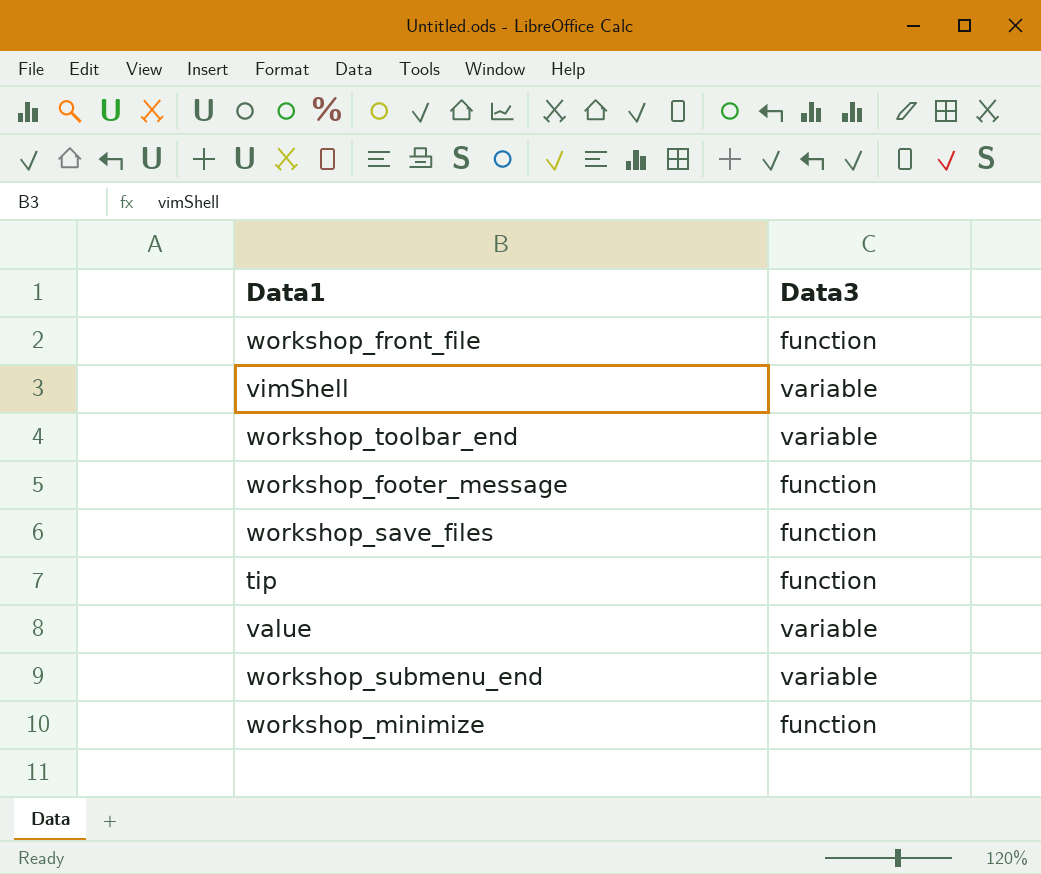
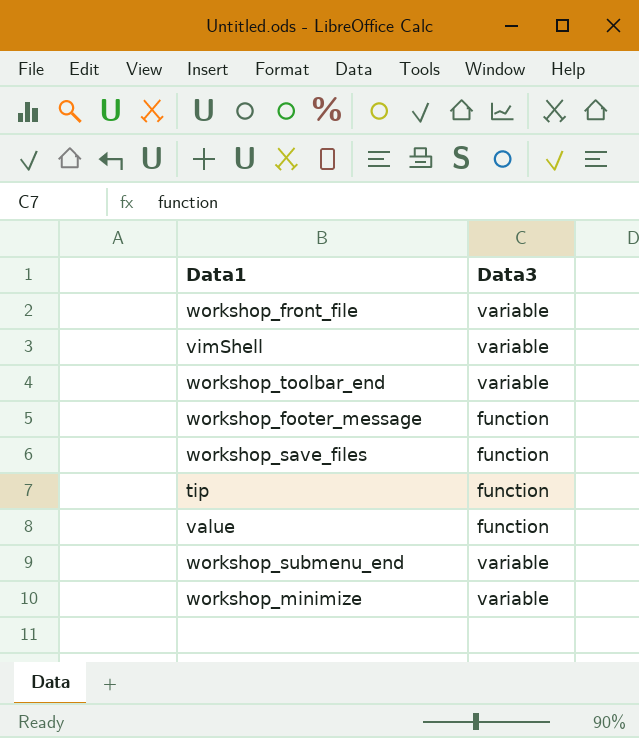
workshop_front_file | Data3: function -> variable
value | Data3: variable -> function
workshop_minimize | Data3: function -> variable

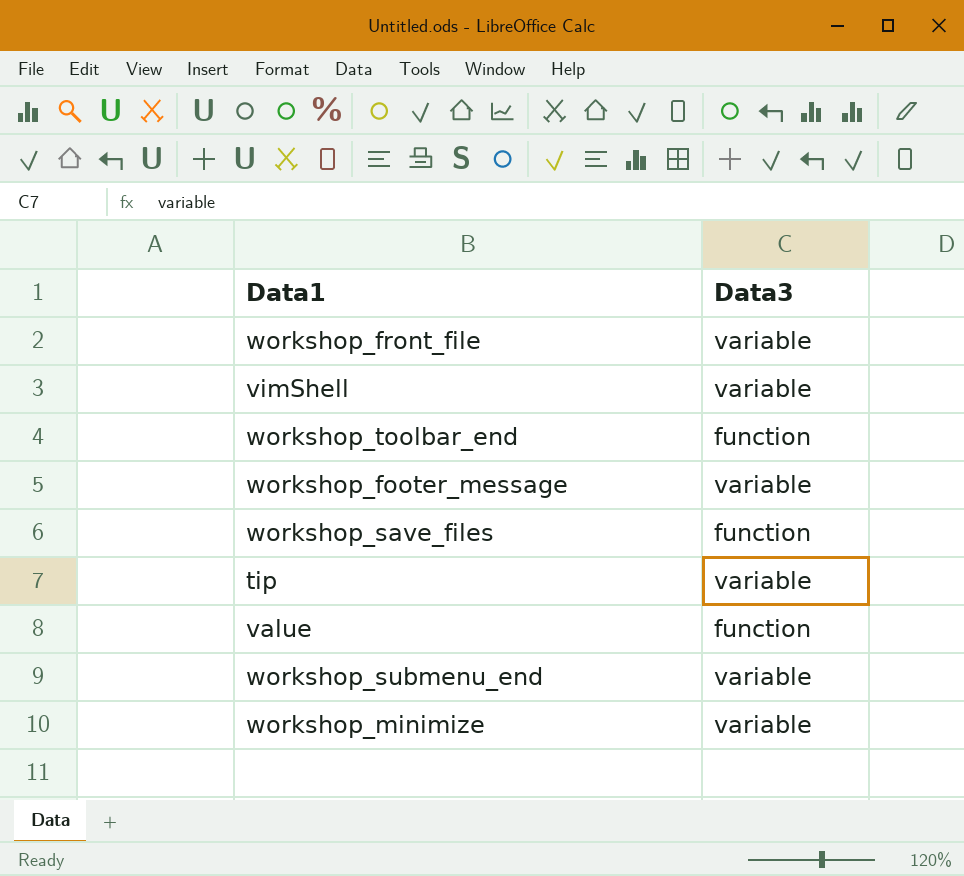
workshop_toolbar_end | Data3: variable -> function
workshop_footer_message | Data3: function -> variable
tip | Data3: function -> variable

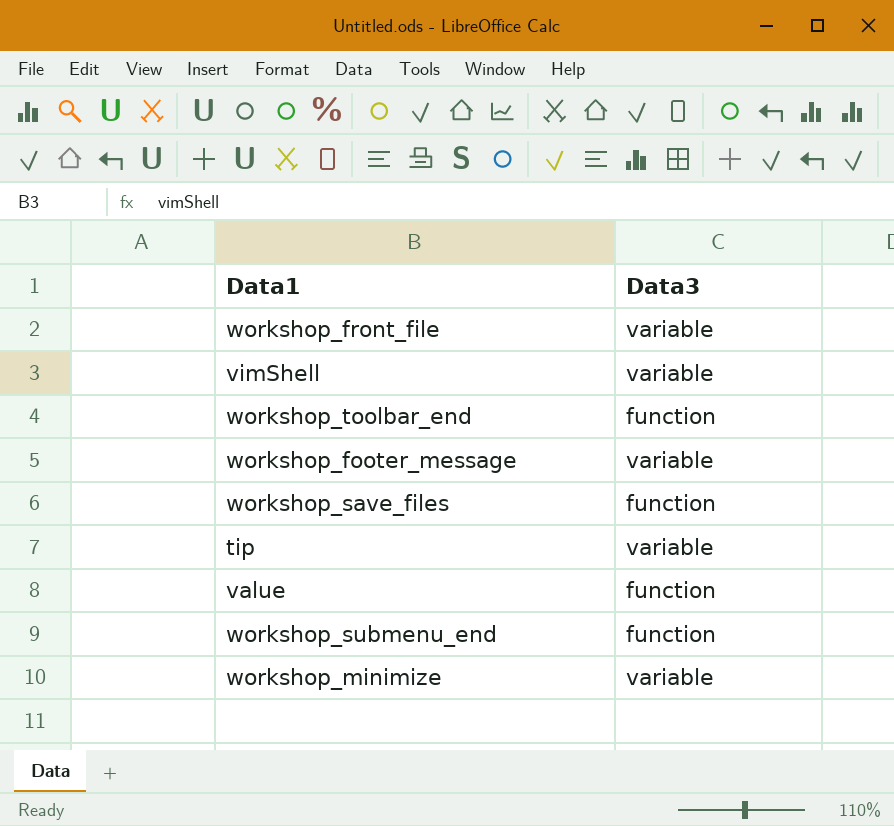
workshop_submenu_end | Data3: variable -> function

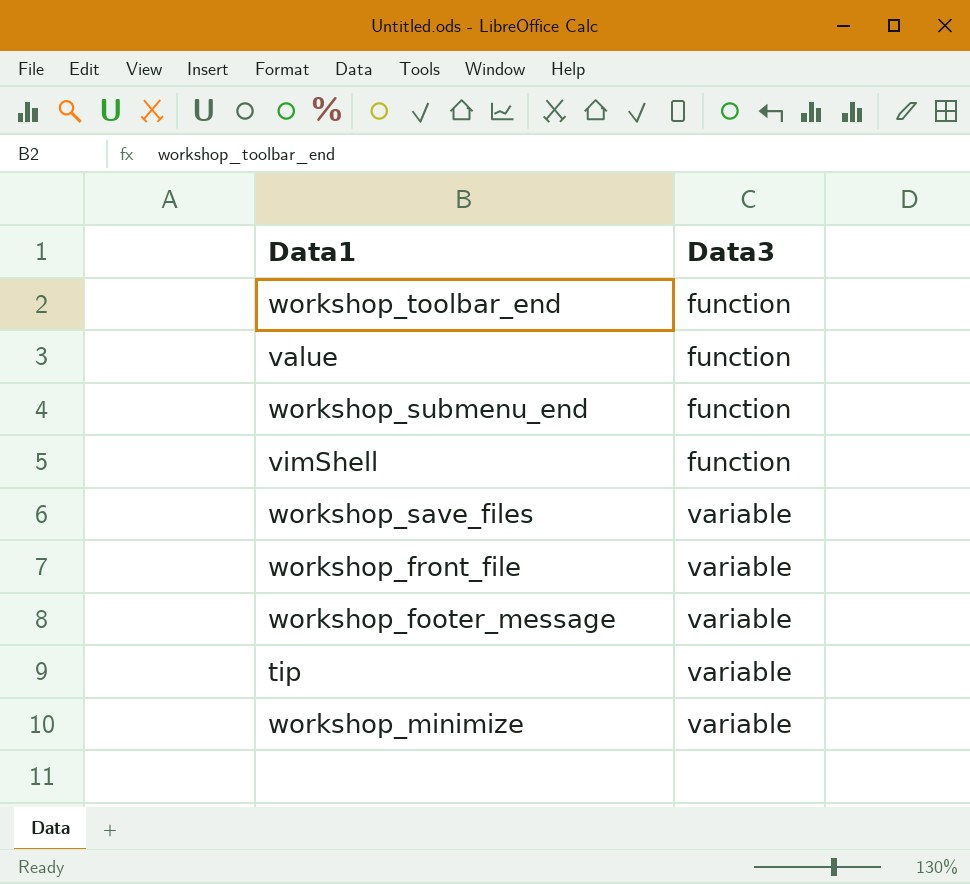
row order: none -> Data3 ascending
vimShell | Data3: variable -> function
workshop_save_files | Data3: function -> variable

